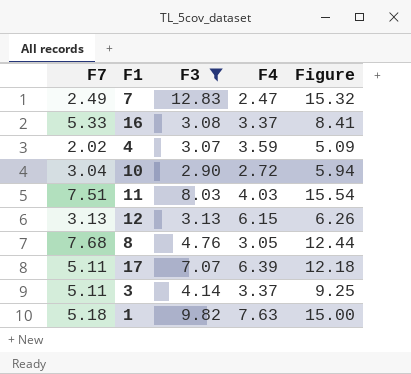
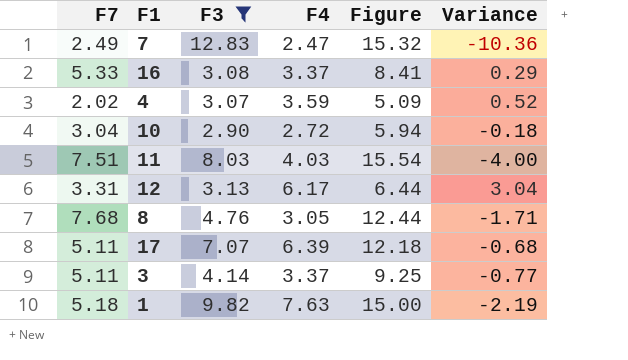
column Variance | formula: none -> [F4] - [F3]
12 | F7: 3.13 -> 3.31
12 | F4: 6.15 -> 6.17
12 | Figure: 6.26 -> 6.44

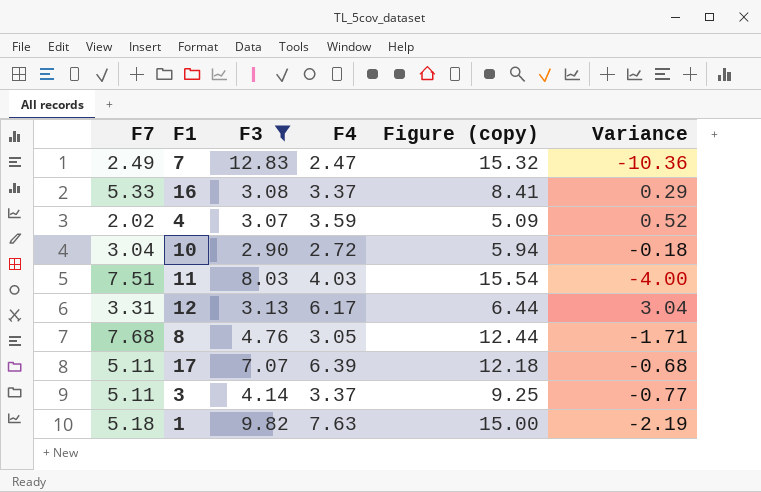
column name: Figure -> Figure (copy)

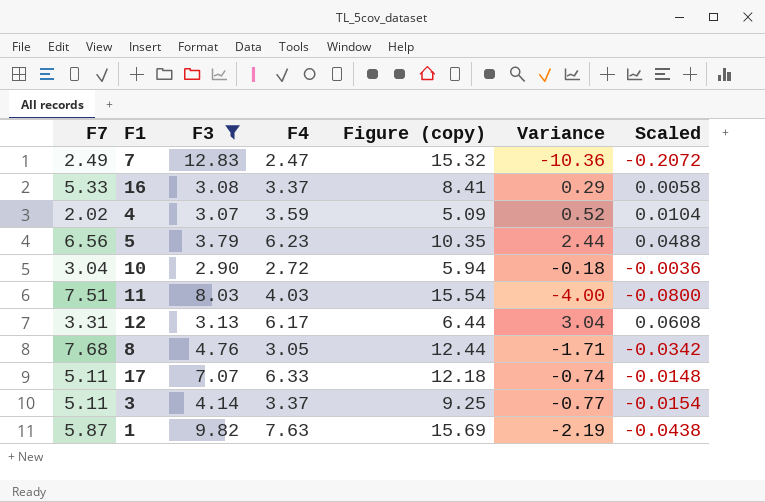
column Scaled | formula: none -> [Variance] * 0.02
row 5: none -> 6.56 | 3.79 | 6.23 | 10.35 | 2.44 | 0.0488
17 | F4: 6.39 -> 6.33
17 | Variance: -0.68 -> -0.74
1 | F7: 5.18 -> 5.87
1 | Figure (copy): 15.00 -> 15.69

